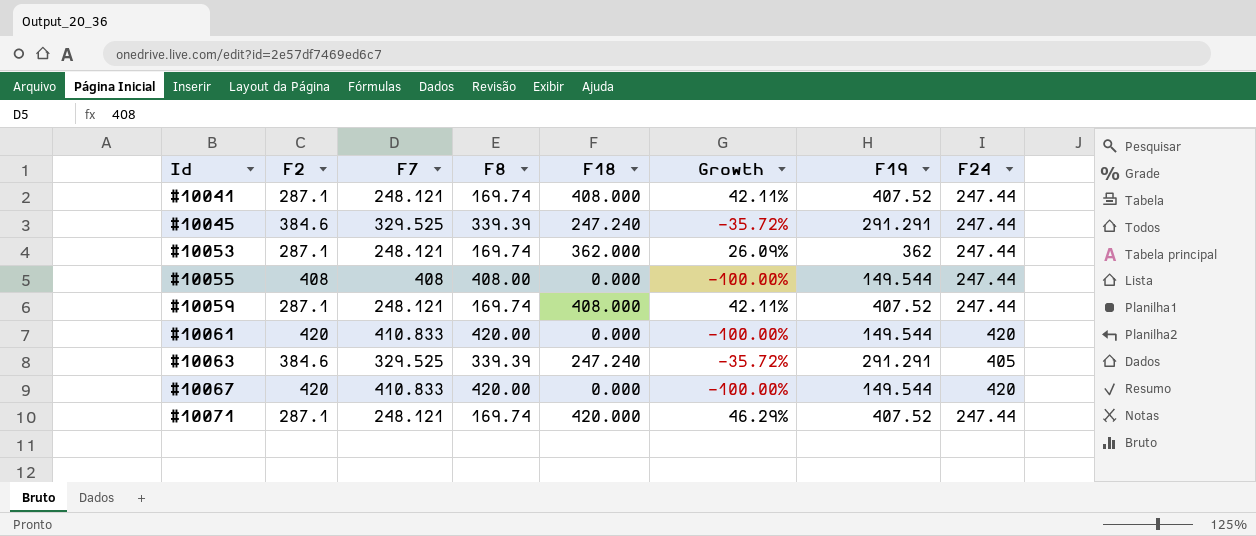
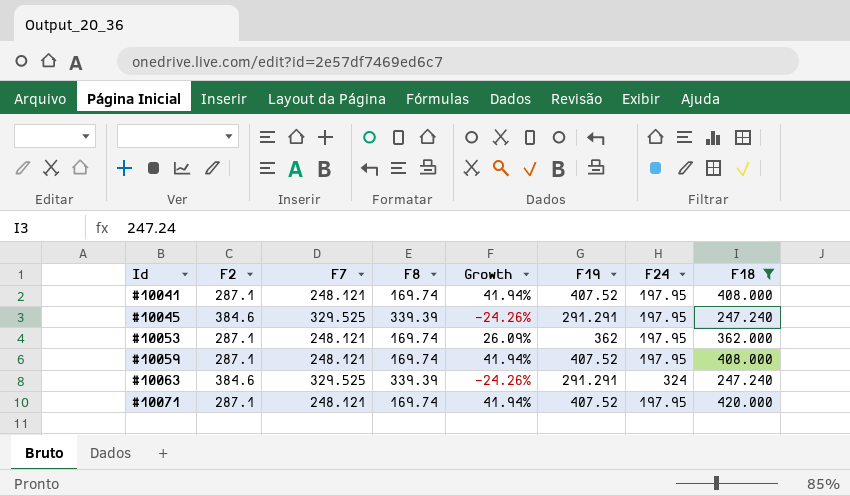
filter: none -> F18 != 0.000
column Growth | formula: ([F18] - [F2]) / [F2] -> ([F19] - [F2]) / [F2]
column F18 | position: 5 -> 8
#10041 | F24: 247.44 -> 197.95
#10045 | F24: 247.44 -> 197.95
#10053 | F24: 247.44 -> 197.95
#10059 | F24: 247.44 -> 197.95
#10063 | F24: 405 -> 324
#10071 | F24: 247.44 -> 197.95

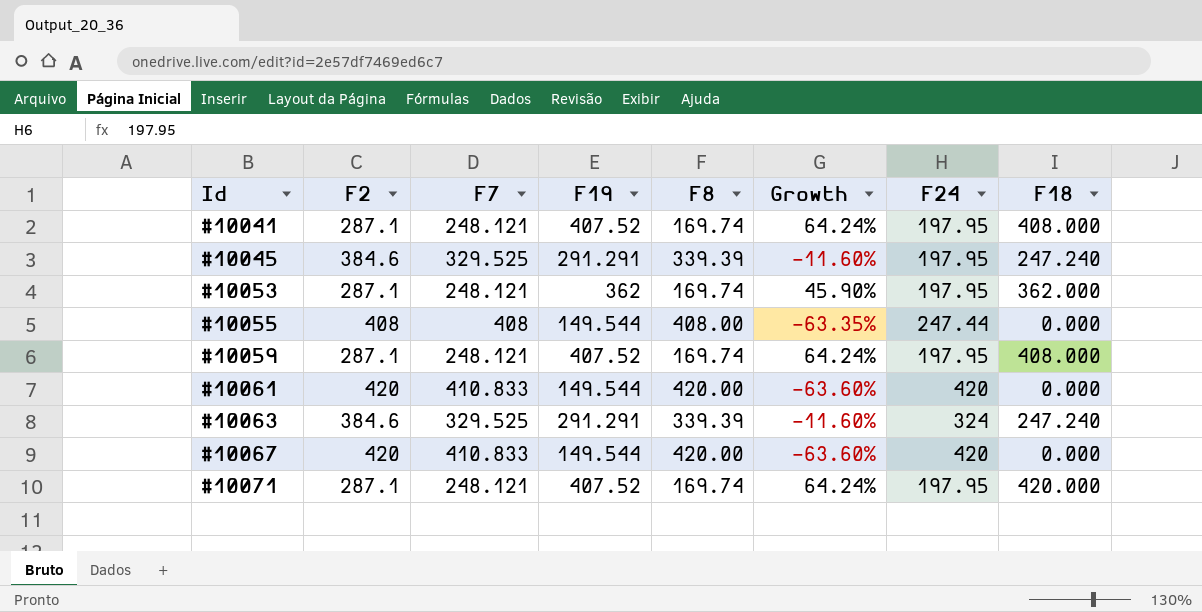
filter: F18 != 0.000 -> none
column F19 | position: 6 -> 4
column Growth | formula: ([F19] - [F2]) / [F2] -> ([F19] - [F7]) / [F7]

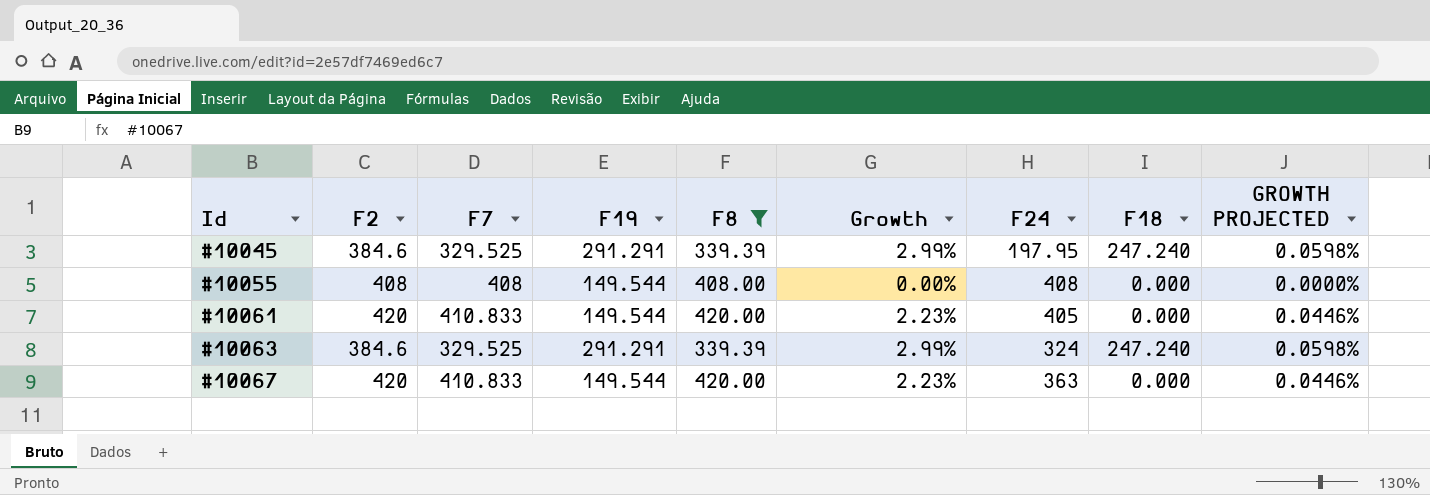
filter: none -> F8 != 169.74
column Growth | formula: ([F19] - [F7]) / [F7] -> ([F8] - [F7]) / [F7]
column GROWTH PROJECTED | formula: none -> [Growth] * 0.02
#10055 | F24: 247.44 -> 408
#10061 | F24: 420 -> 405
#10067 | F24: 420 -> 363

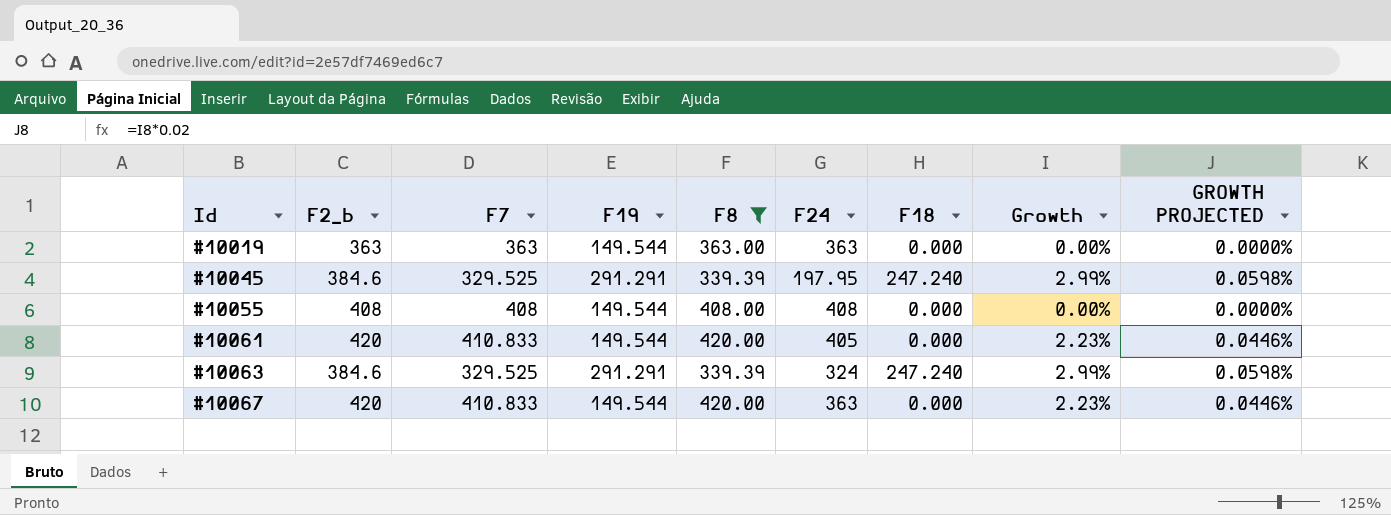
column name: F2 -> F2_b
column Growth | position: 6 -> 8
row #10019: none -> 363 | 363 | 149.544 | 363.00 | 363 | 0.000 | 0.00% | 0.0000%

